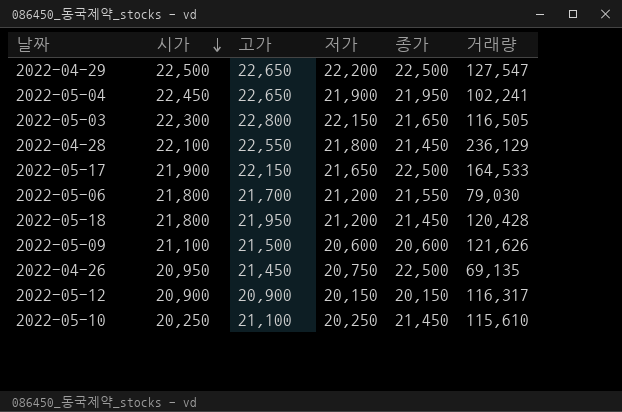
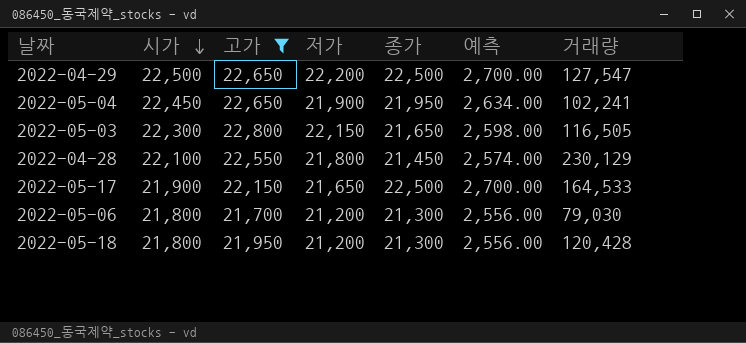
filter: none -> 고가 >= 21,700
column 예측 | formula: none -> [종가] * 0.12
2022-04-28 | 거래량: 236,129 -> 230,129
2022-05-06 | 종가: 21,550 -> 21,300
2022-05-18 | 종가: 21,450 -> 21,300

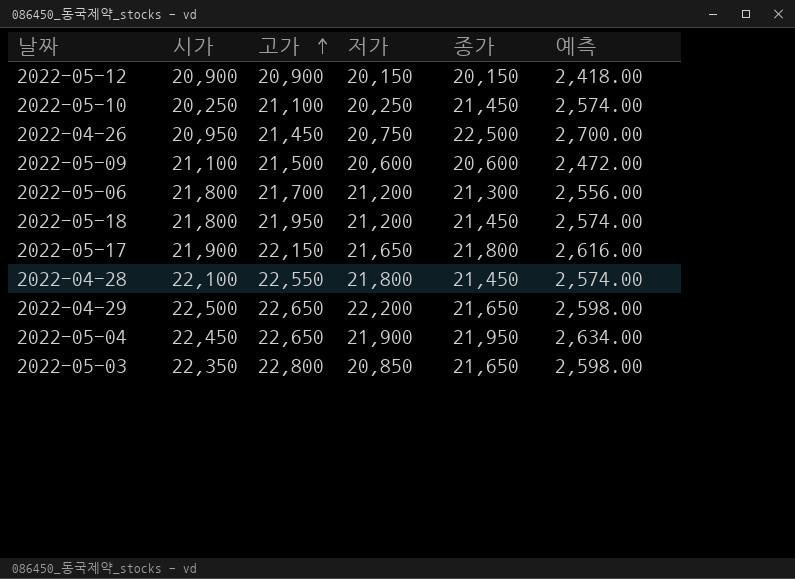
filter: 고가 >= 21,700 -> none
row order: 시가 descending -> 고가 ascending
column 거래량 | position: 7 -> none
2022-05-18 | 종가: 21,300 -> 21,450
2022-05-18 | 예측: 2,556.00 -> 2,574.00
2022-05-17 | 종가: 22,500 -> 21,800
2022-05-17 | 예측: 2,700.00 -> 2,616.00
2022-04-29 | 종가: 22,500 -> 21,650
2022-04-29 | 예측: 2,700.00 -> 2,598.00
2022-05-03 | 시가: 22,300 -> 22,350
2022-05-03 | 저가: 22,150 -> 20,850

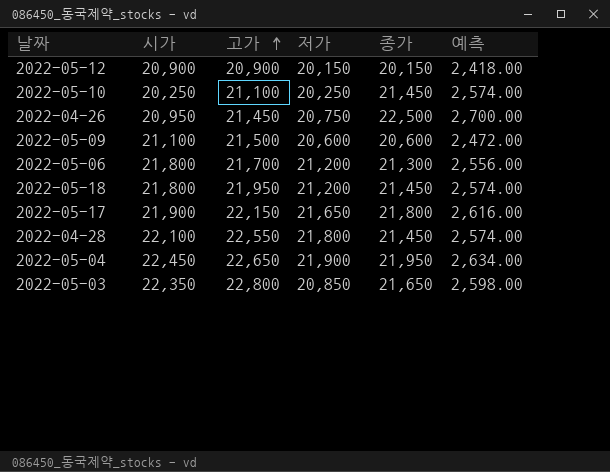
row 2022-04-29: 22,500 | 22,650 | 22,200 | 21,650 | 2,598.00 -> none

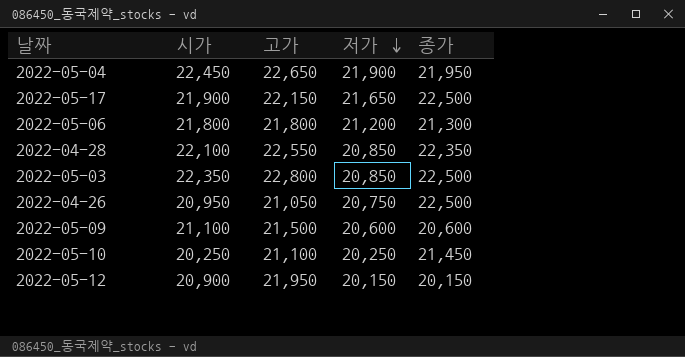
row order: 고가 ascending -> 저가 descending
column 예측 | formula: [종가] * 0.12 -> none
row 2022-05-18: 21,800 | 21,950 | 21,200 | 21,450 | 2,574.00 -> none
2022-05-17 | 종가: 21,800 -> 22,500
2022-05-06 | 고가: 21,700 -> 21,800
2022-04-28 | 저가: 21,800 -> 20,850
2022-04-28 | 종가: 21,450 -> 22,350
2022-05-03 | 종가: 21,650 -> 22,500
2022-04-26 | 고가: 21,450 -> 21,050
2022-05-12 | 고가: 20,900 -> 21,950

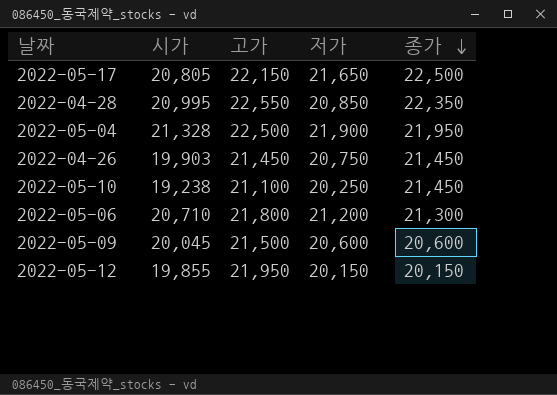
row order: 저가 descending -> 종가 descending
row 2022-05-03: 22,350 | 22,800 | 20,850 | 22,500 -> none
2022-05-17 | 시가: 21,900 -> 20,805
2022-04-28 | 시가: 22,100 -> 20,995
2022-05-04 | 시가: 22,450 -> 21,328
2022-05-04 | 고가: 22,650 -> 22,500
2022-04-26 | 시가: 20,950 -> 19,903
2022-04-26 | 고가: 21,050 -> 21,450
2022-04-26 | 종가: 22,500 -> 21,450
2022-05-10 | 시가: 20,250 -> 19,238
2022-05-06 | 시가: 21,800 -> 20,710
2022-05-09 | 시가: 21,100 -> 20,045
2022-05-12 | 시가: 20,900 -> 19,855

